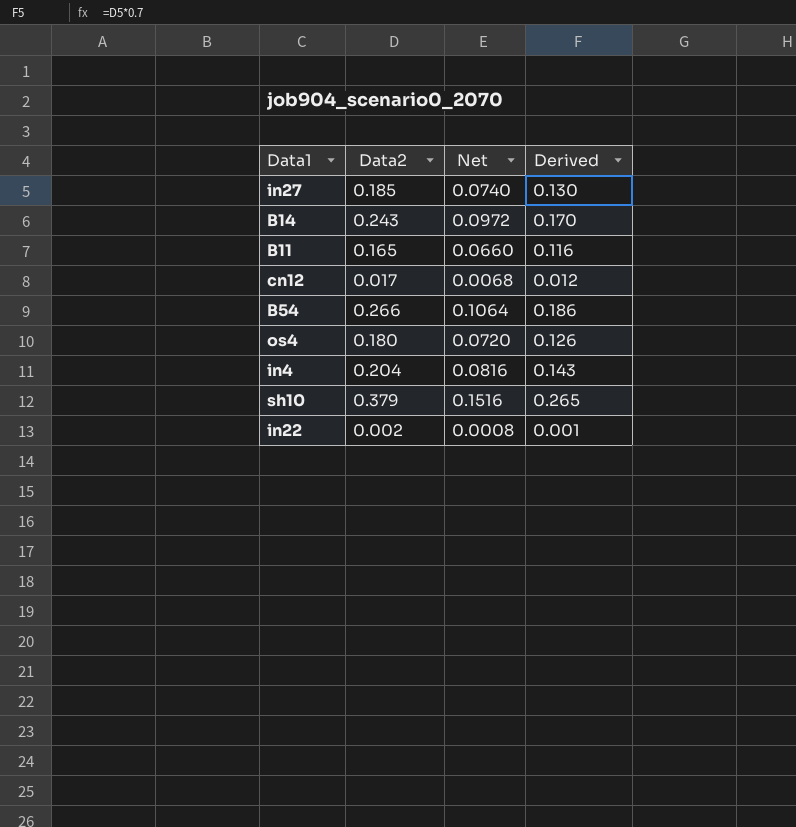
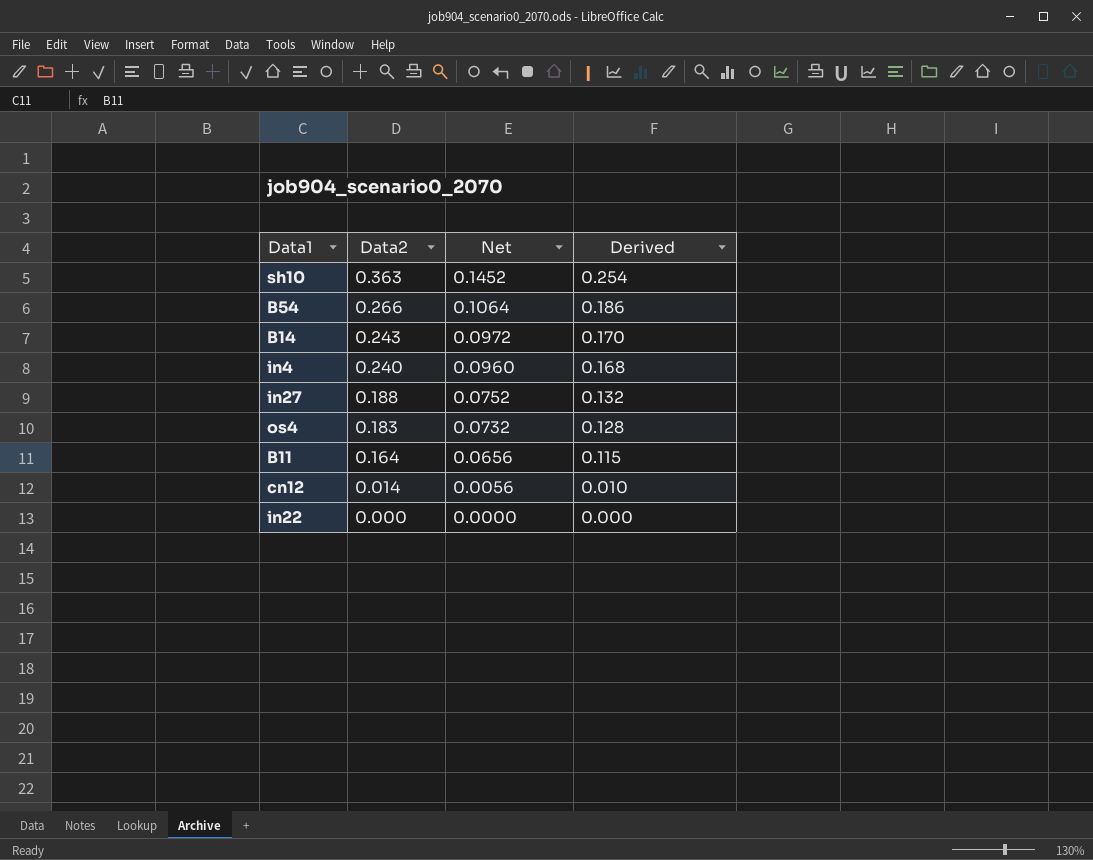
row order: none -> Data2 descending
sh10 | Data2: 0.379 -> 0.363
sh10 | Net: 0.1516 -> 0.1452
sh10 | Derived: 0.265 -> 0.254
in4 | Data2: 0.204 -> 0.240
in4 | Net: 0.0816 -> 0.0960
in4 | Derived: 0.143 -> 0.168
in27 | Data2: 0.185 -> 0.188
in27 | Net: 0.0740 -> 0.0752
in27 | Derived: 0.130 -> 0.132
os4 | Data2: 0.180 -> 0.183
os4 | Net: 0.0720 -> 0.0732
os4 | Derived: 0.126 -> 0.128
B11 | Data2: 0.165 -> 0.164
B11 | Net: 0.0660 -> 0.0656
B11 | Derived: 0.116 -> 0.115
cn12 | Data2: 0.017 -> 0.014
cn12 | Net: 0.0068 -> 0.0056
cn12 | Derived: 0.012 -> 0.010
in22 | Data2: 0.002 -> 0.000
in22 | Net: 0.0008 -> 0.0000
in22 | Derived: 0.001 -> 0.000

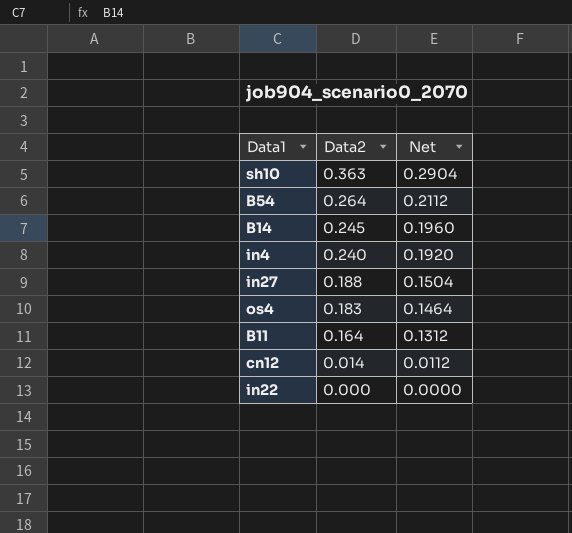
column Derived | formula: [Data2] * 0.7 -> none
column Net | formula: [Data2] * 0.4 -> [Data2] * 0.8
B54 | Data2: 0.266 -> 0.264
B14 | Data2: 0.243 -> 0.245

